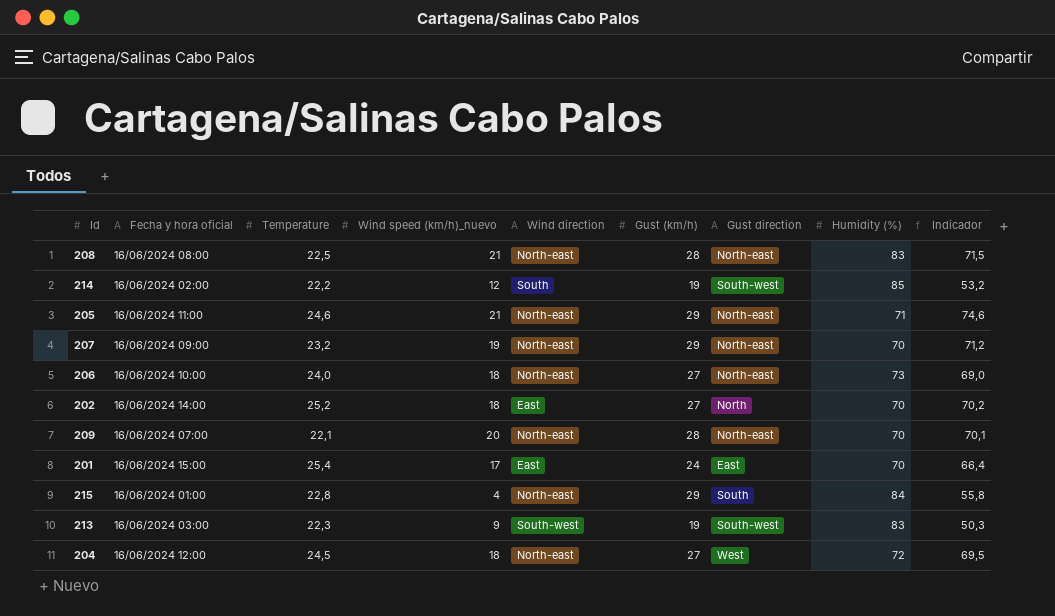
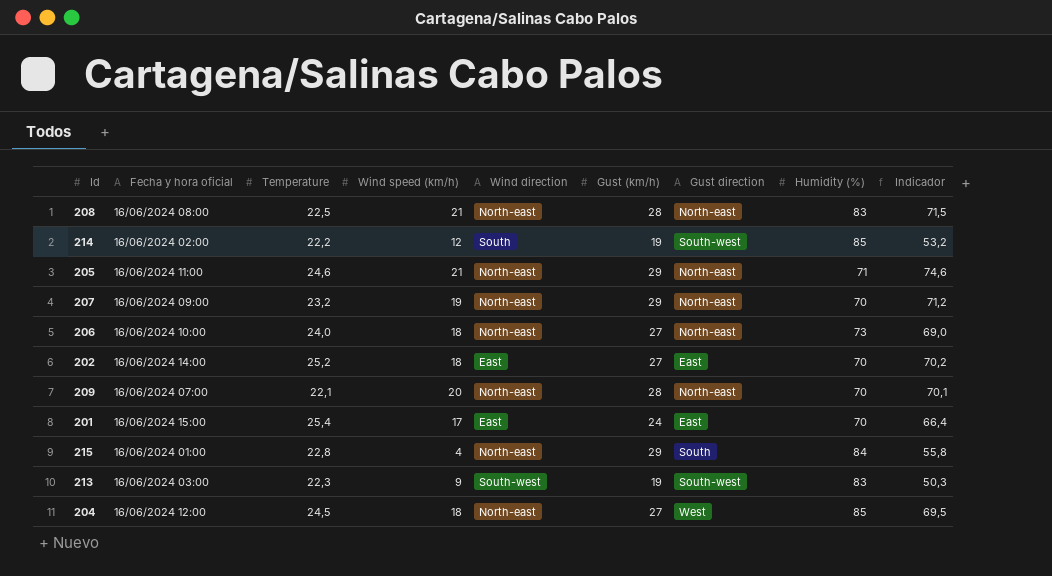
column name: Wind speed (km/h)_nuevo -> Wind speed (km/h)
202 | Gust direction: North -> East
204 | Humidity (%): 72 -> 85

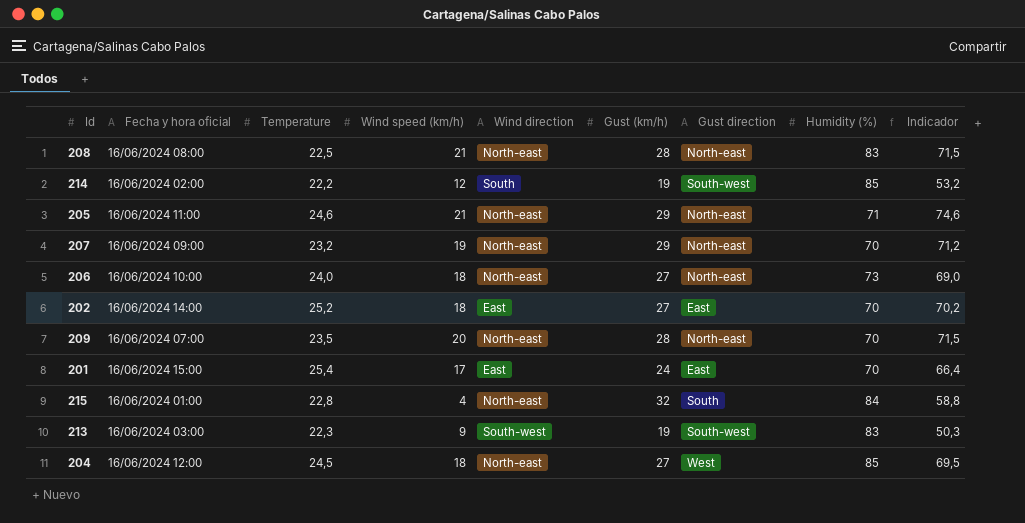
209 | Temperature: 22,1 -> 23,5
209 | Indicador: 70,1 -> 71,5
215 | Gust (km/h): 29 -> 32
215 | Indicador: 55,8 -> 58,8

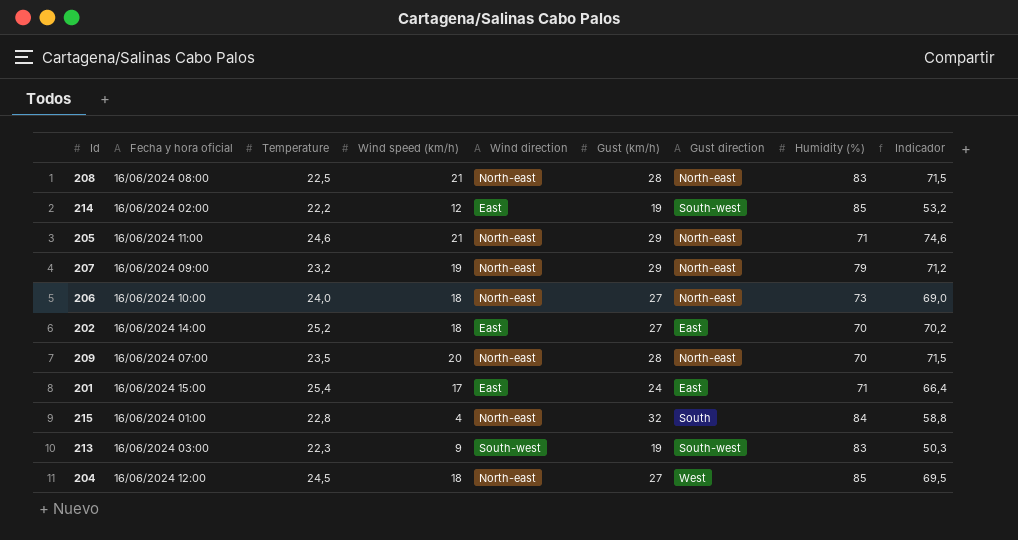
214 | Wind direction: South -> East
207 | Humidity (%): 70 -> 79
201 | Humidity (%): 70 -> 71

